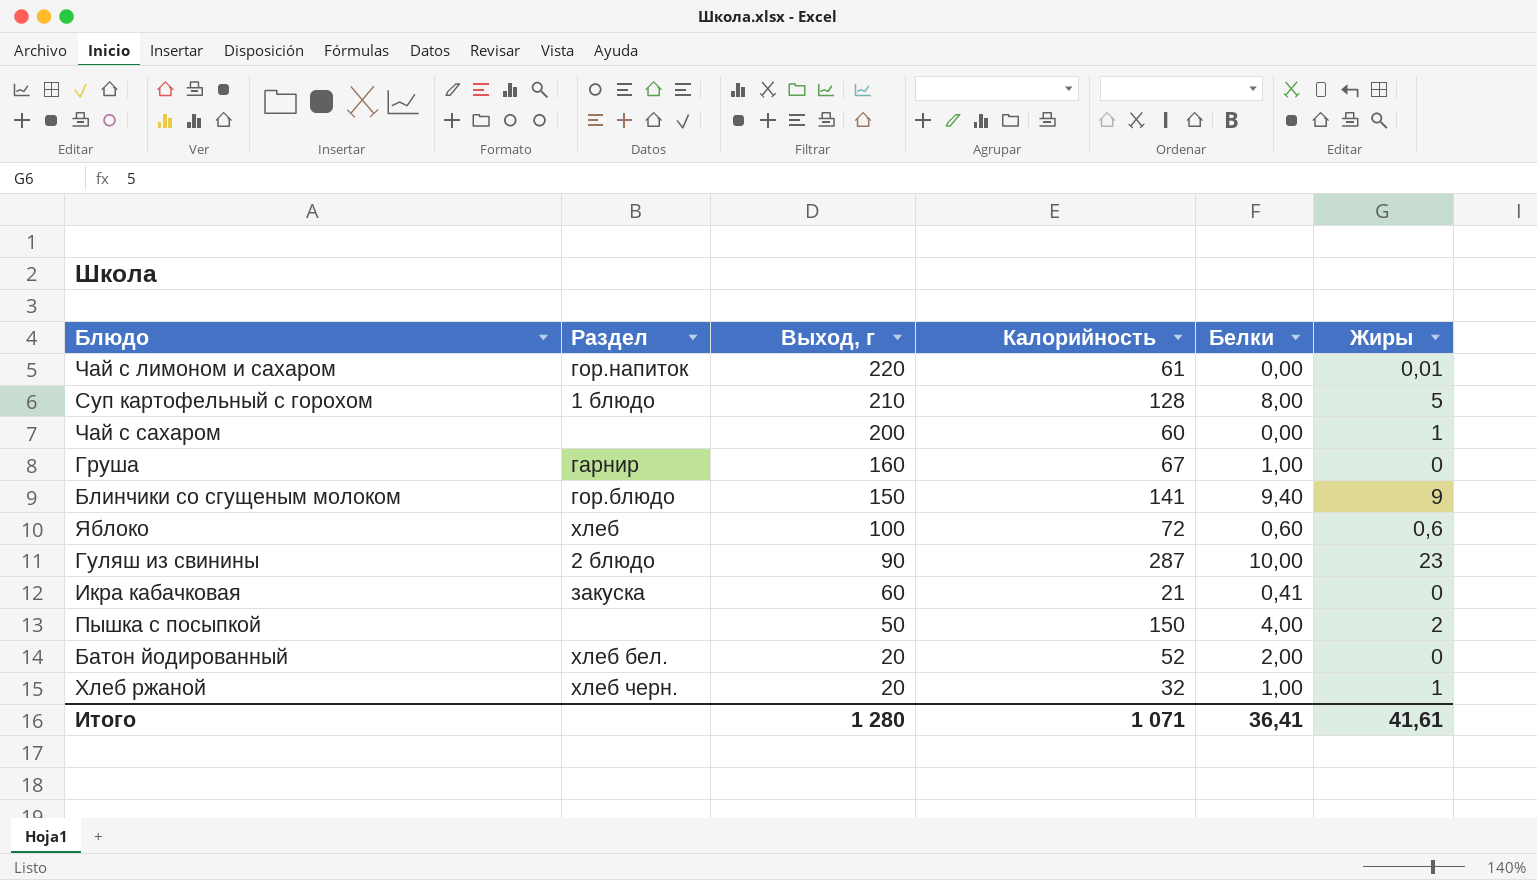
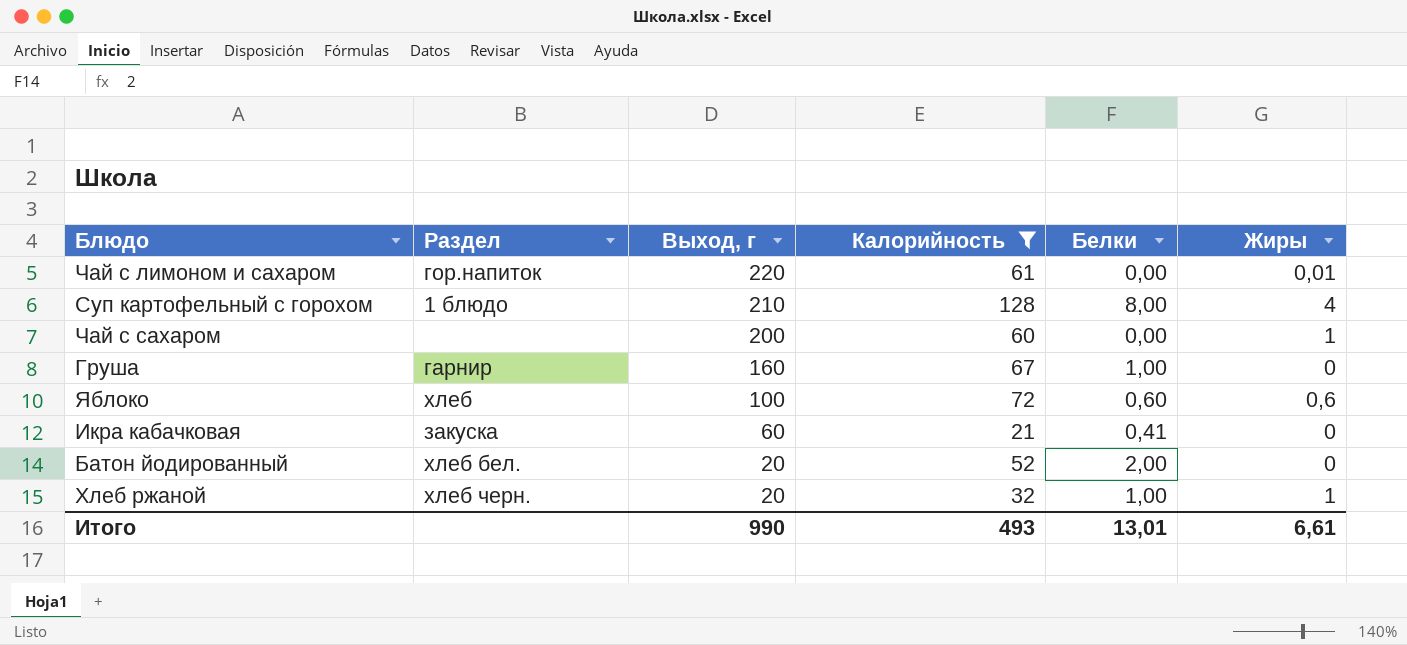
filter: none -> Калорийность <= 128
Суп картофельный с горохом | Жиры: 5 -> 4
Итого | Выход, г: 1 280 -> 990
Итого | Калорийность: 1 071 -> 493
Итого | Белки: 36,41 -> 13,01
Итого | Жиры: 41,61 -> 6,61

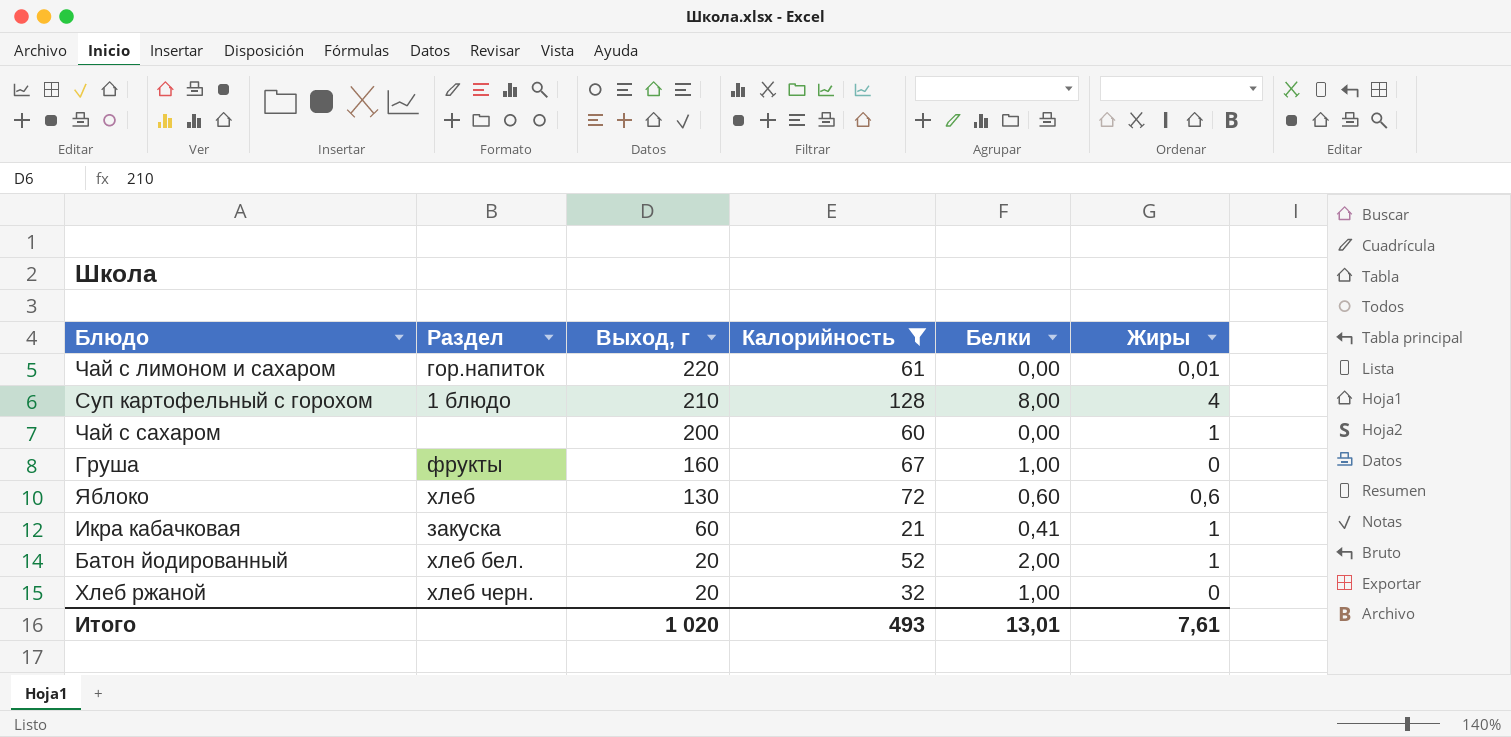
Груша | Раздел: гарнир -> фрукты
Яблоко | Выход, г: 100 -> 130
Икра кабачковая | Жиры: 0 -> 1
Батон йодированный | Жиры: 0 -> 1
Хлеб ржаной | Жиры: 1 -> 0
Итого | Выход, г: 990 -> 1 020
Итого | Жиры: 6,61 -> 7,61

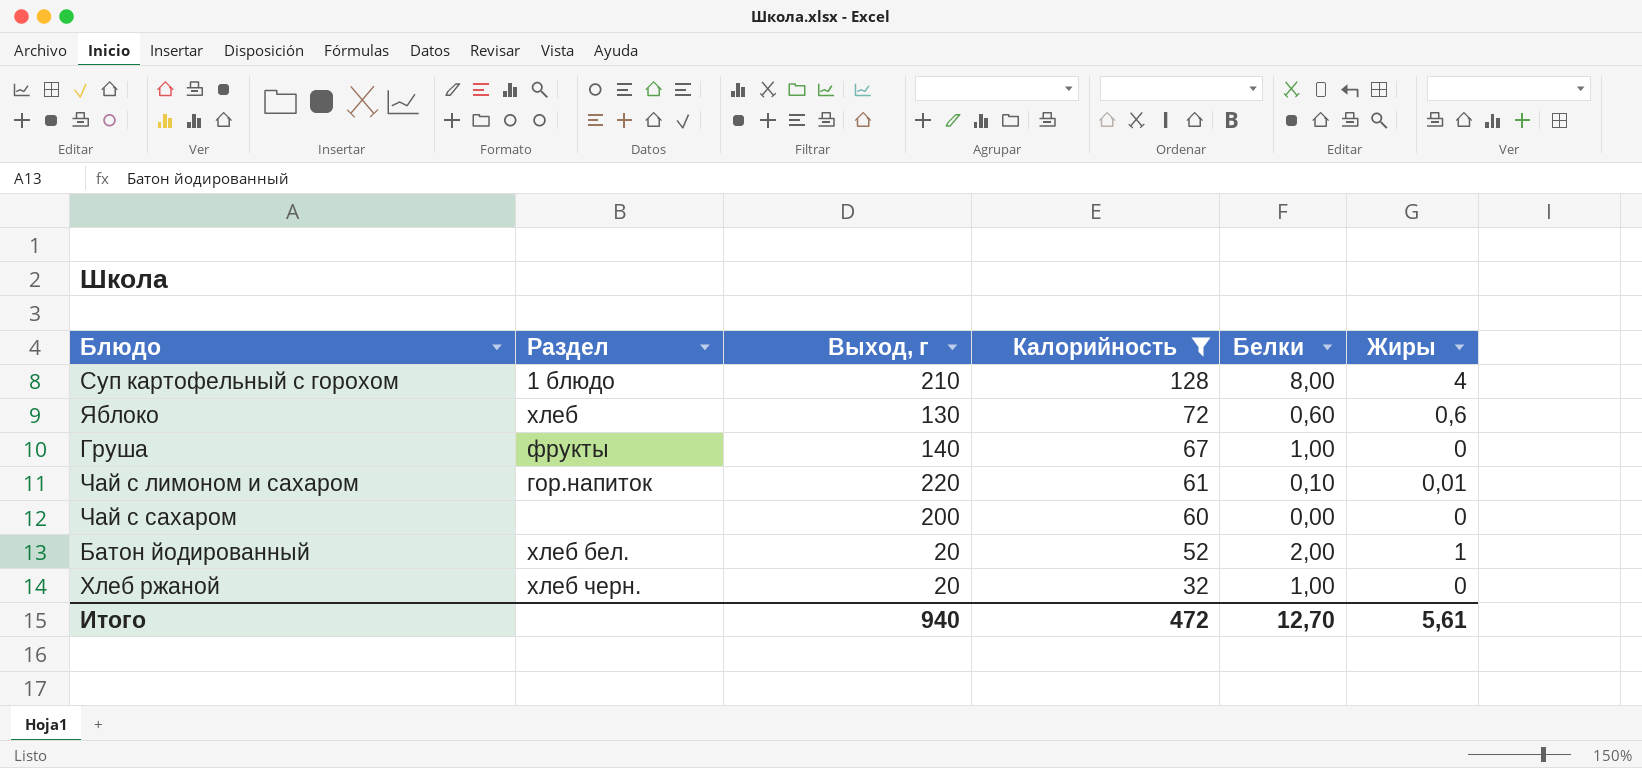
row order: Выход, г descending -> Калорийность descending
row Икра кабачковая: закуска | 60 | 21 | 0,41 | 1 -> none
Груша | Выход, г: 160 -> 140
Чай с лимоном и сахаром | Белки: 0,00 -> 0,10
Чай с сахаром | Жиры: 1 -> 0
Итого | Выход, г: 1 020 -> 940
Итого | Калорийность: 493 -> 472
Итого | Белки: 13,01 -> 12,70
Итого | Жиры: 7,61 -> 5,61

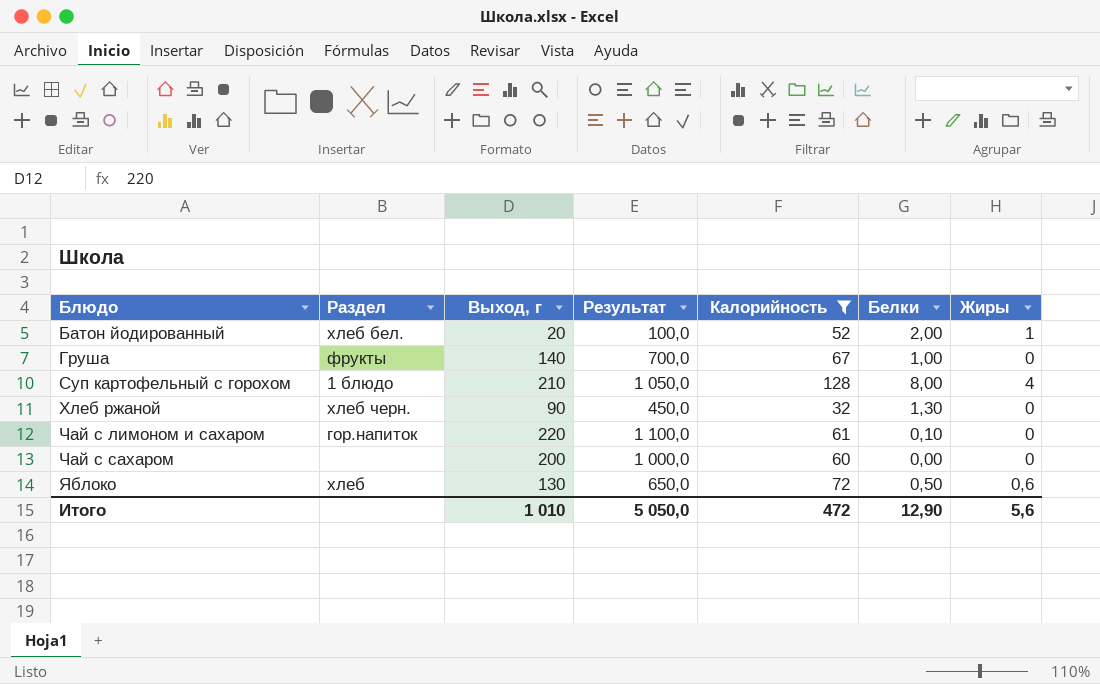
row order: Калорийность descending -> Блюдо ascending
column Результат | formula: none -> [Выход, г] * 5
Хлеб ржаной | Выход, г: 20 -> 90
Хлеб ржаной | Белки: 1,00 -> 1,30
Чай с лимоном и сахаром | Жиры: 0,01 -> 0
Яблоко | Белки: 0,60 -> 0,50
Итого | Выход, г: 940 -> 1 010
Итого | Белки: 12,70 -> 12,90
Итого | Жиры: 5,61 -> 5,6

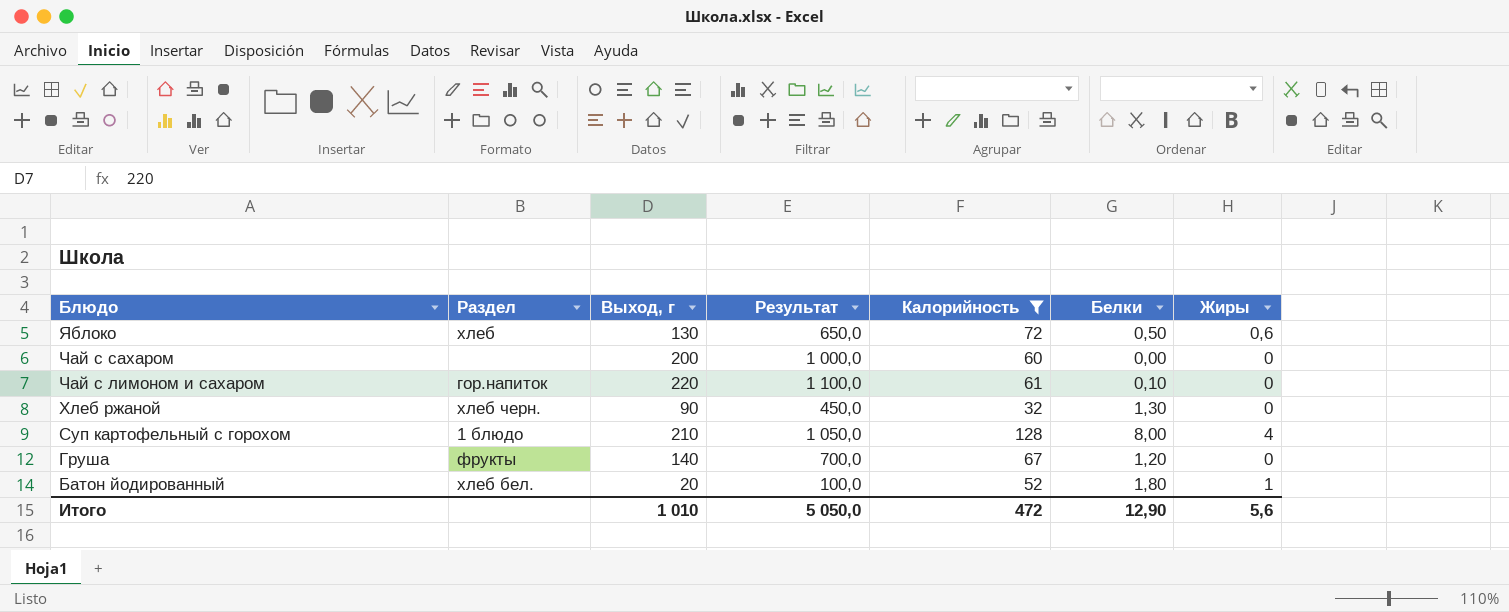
row order: Блюдо ascending -> Блюдо descending
Груша | Белки: 1,00 -> 1,20
Батон йодированный | Белки: 2,00 -> 1,80

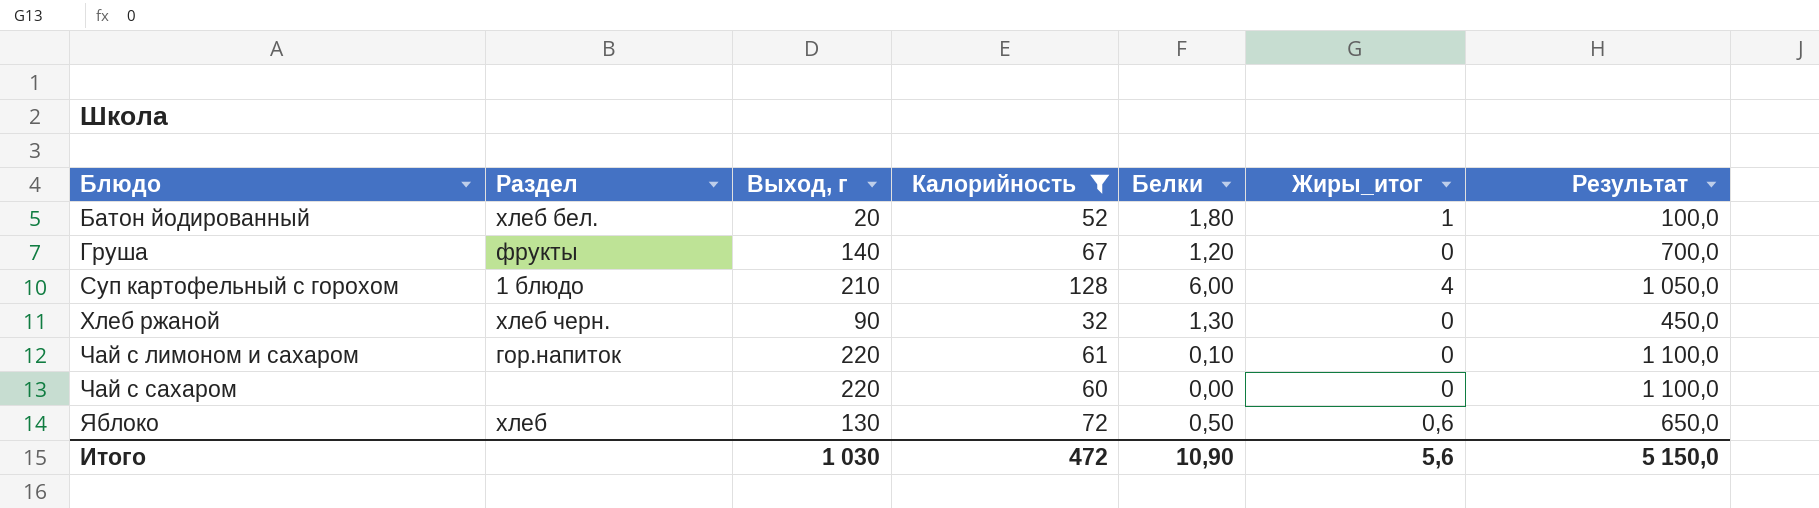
row order: Блюдо descending -> Блюдо ascending
column name: Жиры -> Жиры_итог
column Результат | position: 4 -> 7
Суп картофельный с горохом | Белки: 8,00 -> 6,00
Чай с сахаром | Выход, г: 200 -> 220
Чай с сахаром | Результат: 1 000,0 -> 1 100,0
Итого | Выход, г: 1 010 -> 1 030
Итого | Белки: 12,90 -> 10,90
Итого | Результат: 5 050,0 -> 5 150,0

